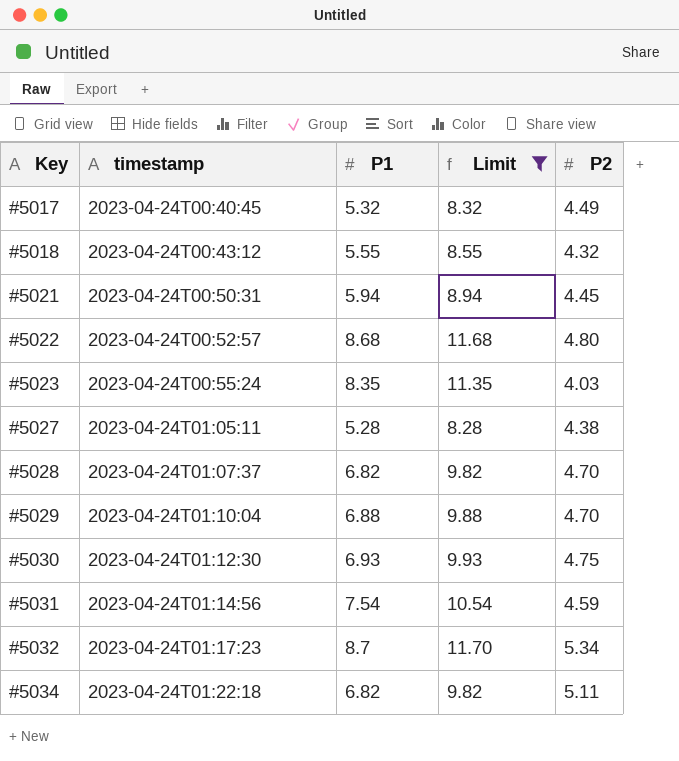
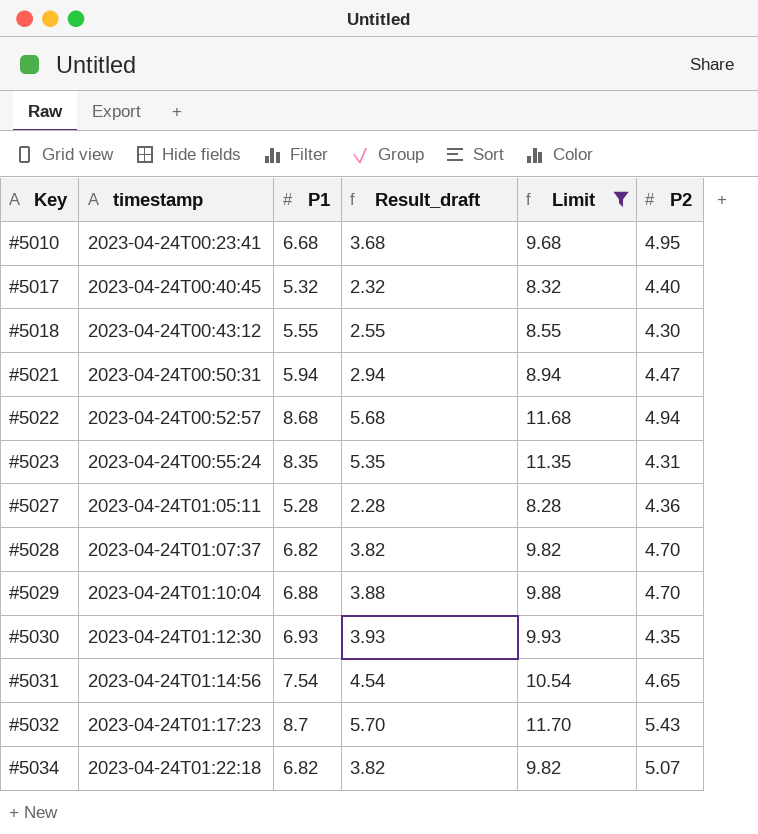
column Result_draft | formula: none -> [P1] - 3
row #5010: none -> 2023-04-24T00:23:41 | 6.68 | 3.68 | 9.68 | 4.95
#5017 | P2: 4.49 -> 4.40
#5018 | P2: 4.32 -> 4.30
#5021 | P2: 4.45 -> 4.47
#5022 | P2: 4.80 -> 4.94
#5023 | P2: 4.03 -> 4.31
#5027 | P2: 4.38 -> 4.36
#5030 | P2: 4.75 -> 4.35
#5031 | P2: 4.59 -> 4.65
#5032 | P2: 5.34 -> 5.43
#5034 | P2: 5.11 -> 5.07

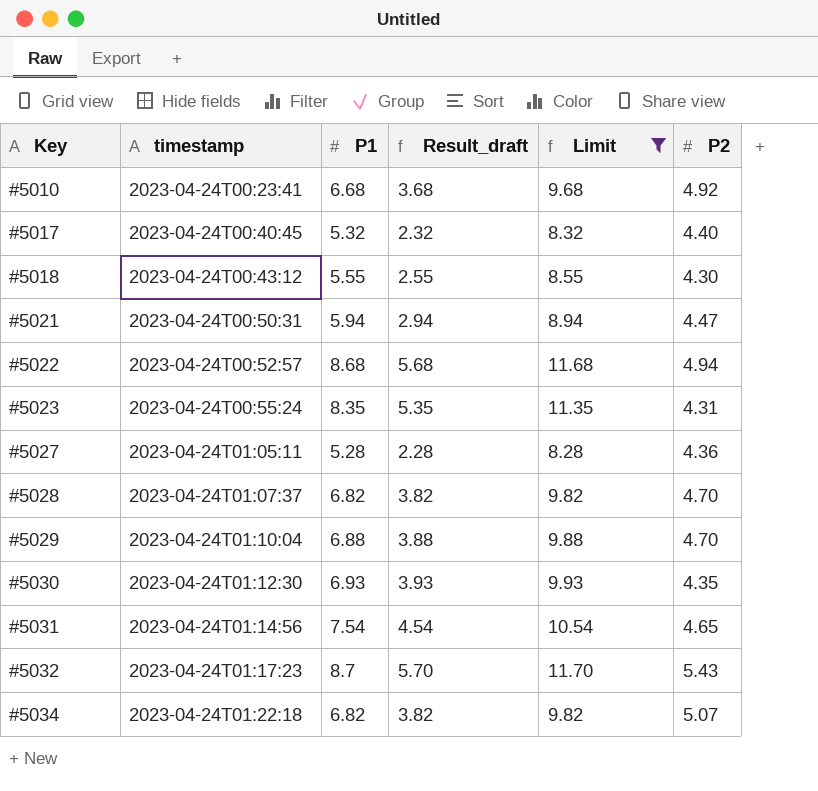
#5010 | P2: 4.95 -> 4.92

